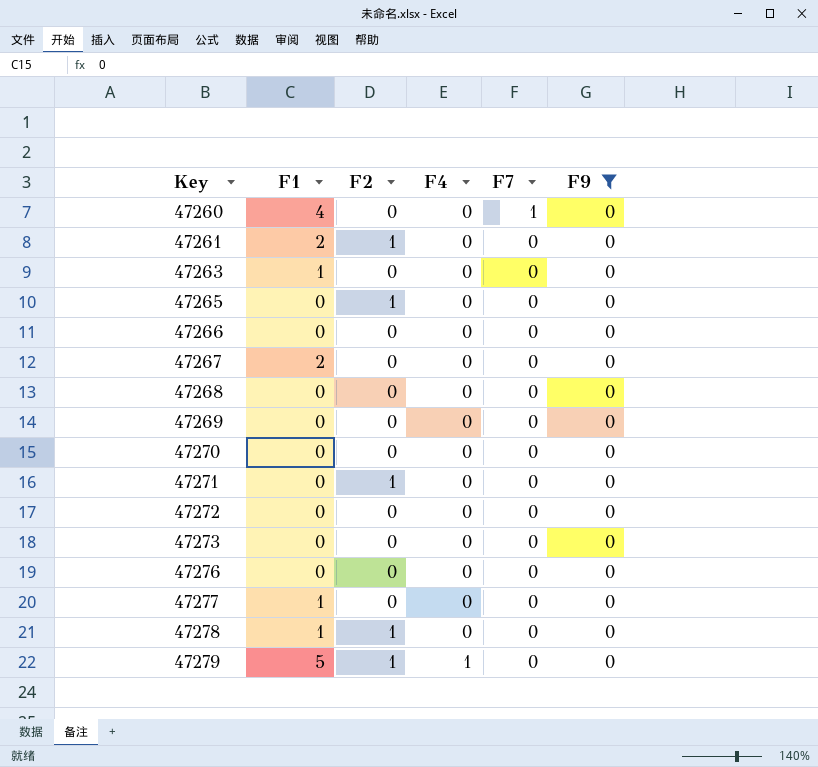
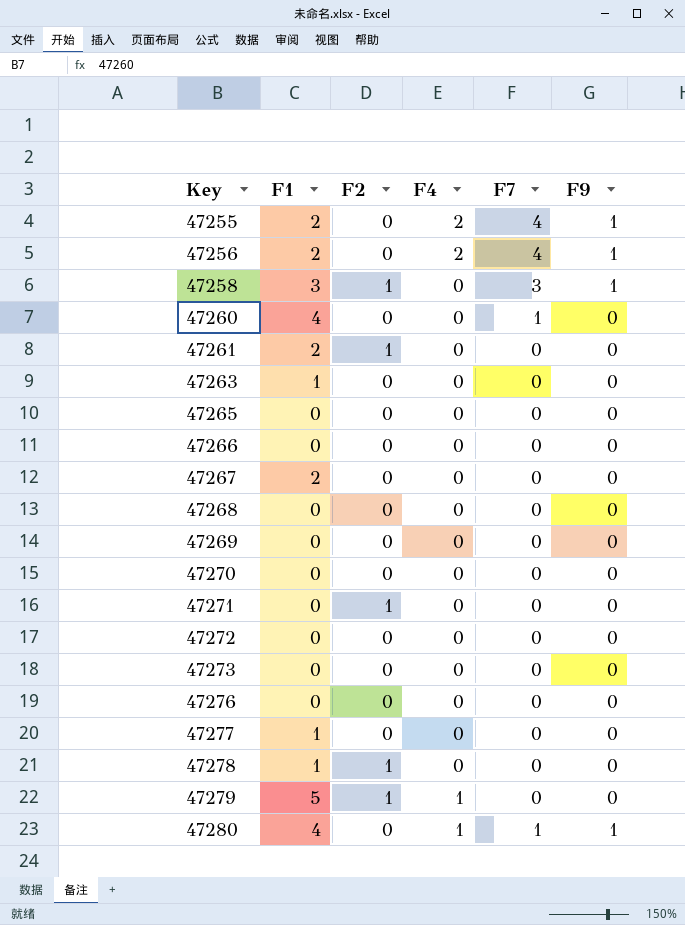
filter: F9 = 0 -> none
47265 | F2: 1 -> 0

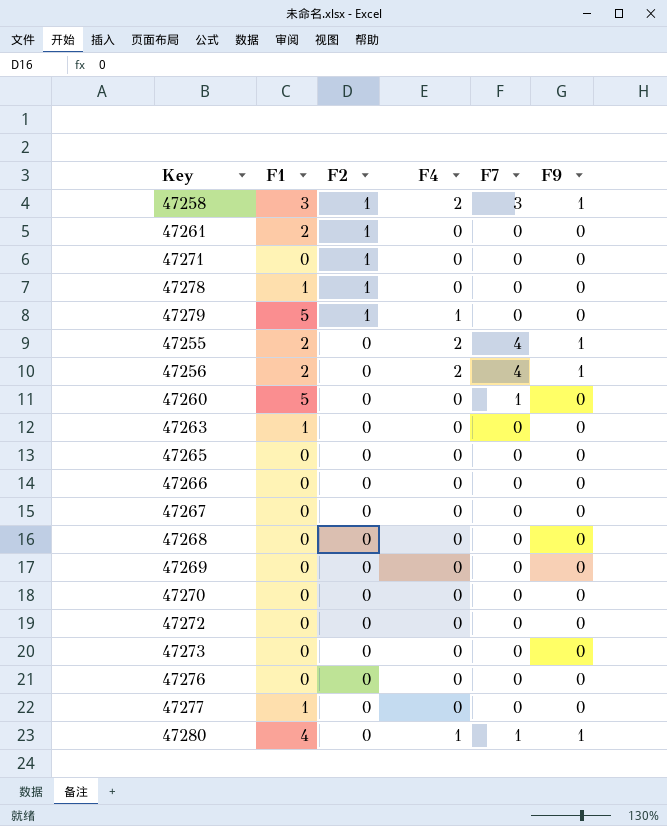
row order: Key ascending -> F2 descending
47258 | F4: 0 -> 2
47260 | F1: 4 -> 5
47267 | F1: 2 -> 0

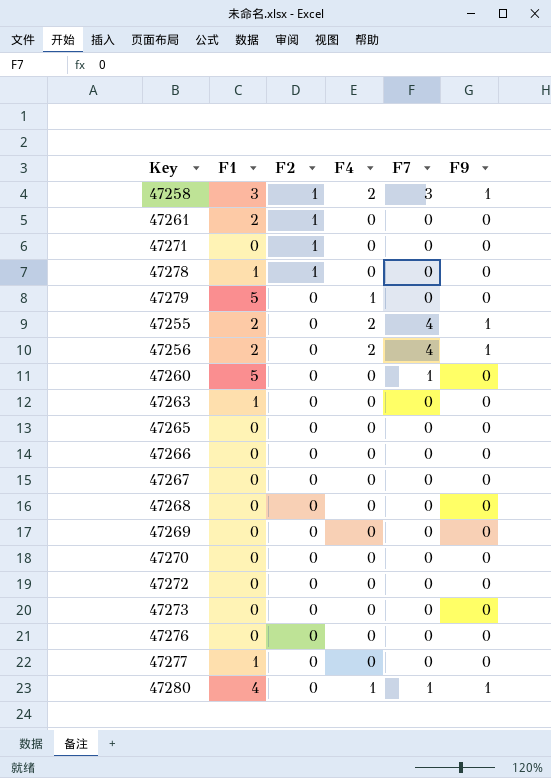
47279 | F2: 1 -> 0

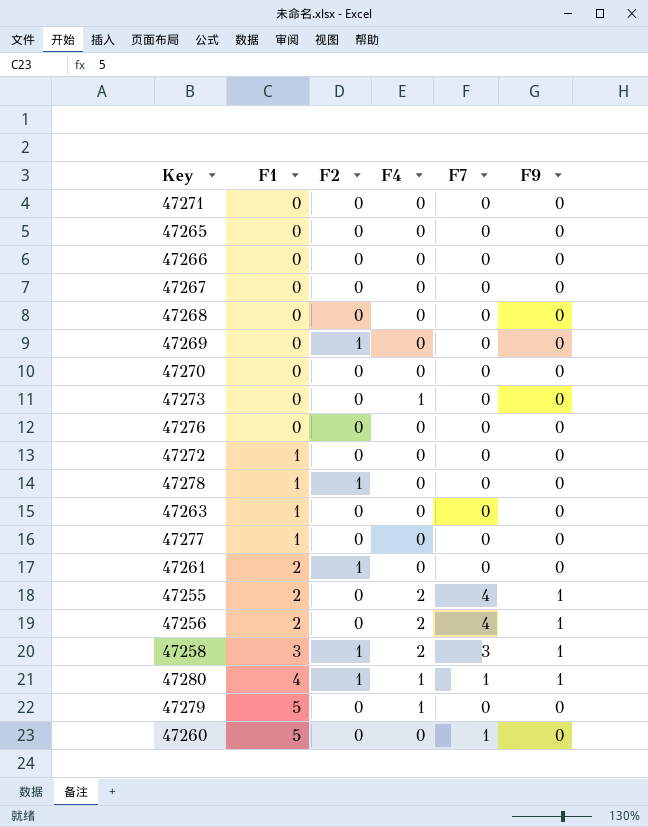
row order: F2 descending -> F1 ascending
47271 | F2: 1 -> 0
47269 | F2: 0 -> 1
47273 | F4: 0 -> 1
47272 | F1: 0 -> 1
47280 | F2: 0 -> 1

